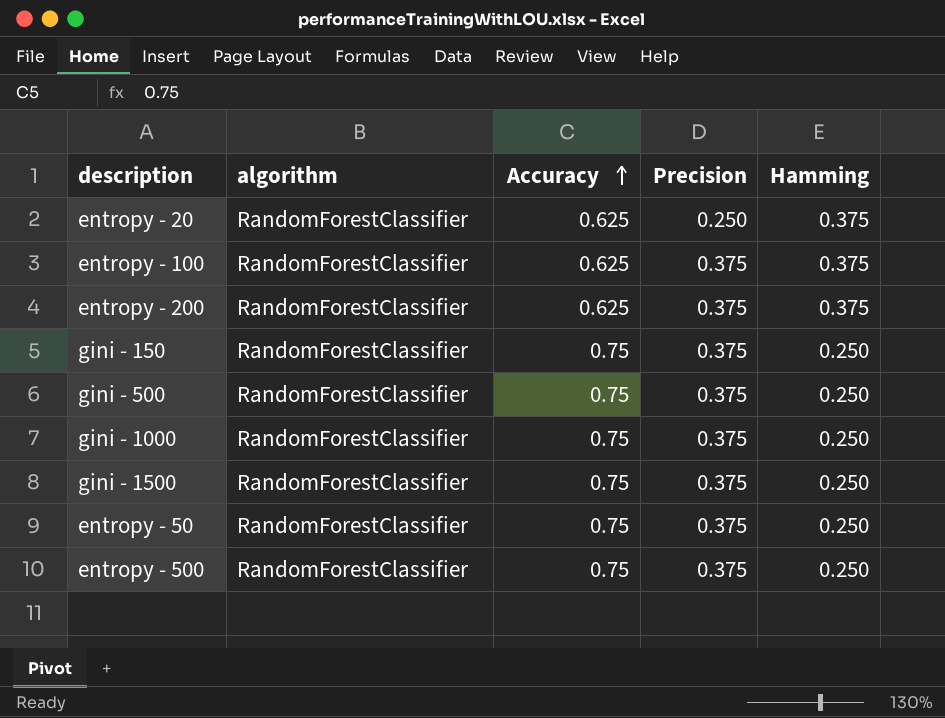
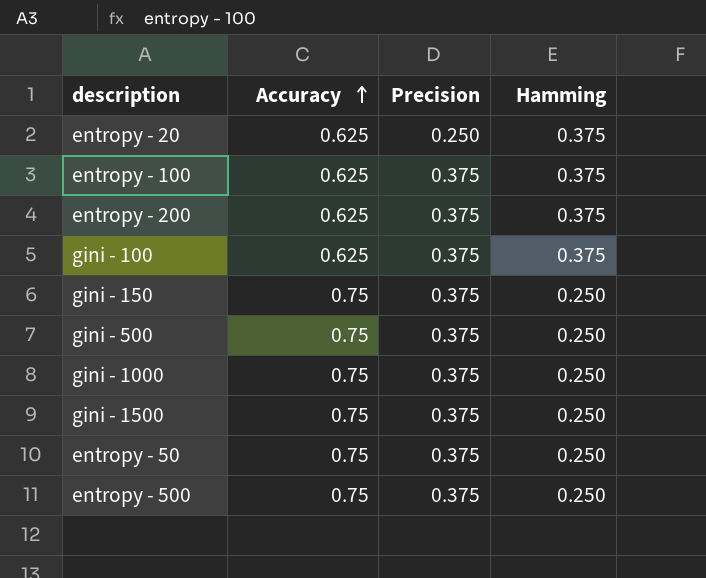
column algorithm | position: 2 -> none
row gini - 100: none -> 0.625 | 0.375 | 0.375

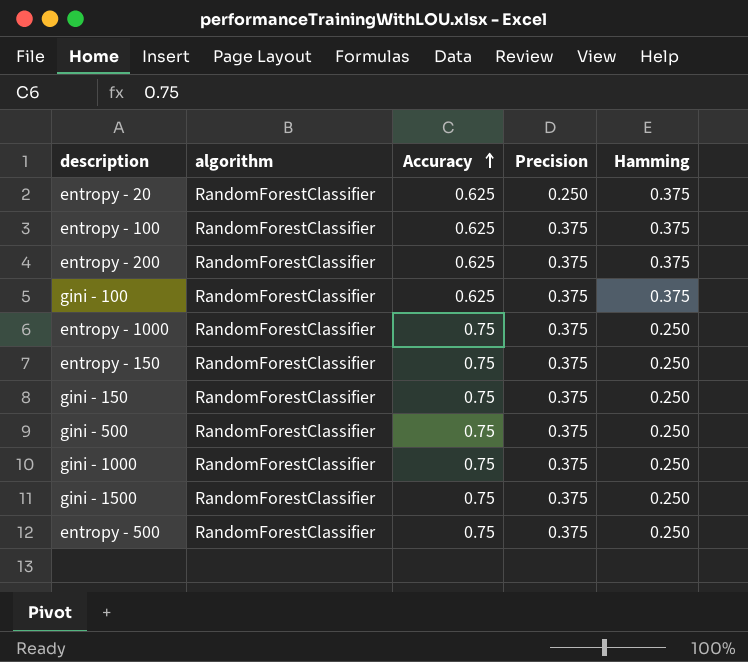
column algorithm | position: none -> 2
row entropy - 50: 0.75 | 0.375 | 0.250 -> none
row entropy - 1000: none -> RandomForestClassifier | 0.75 | 0.375 | 0.250
row entropy - 150: none -> RandomForestClassifier | 0.75 | 0.375 | 0.250

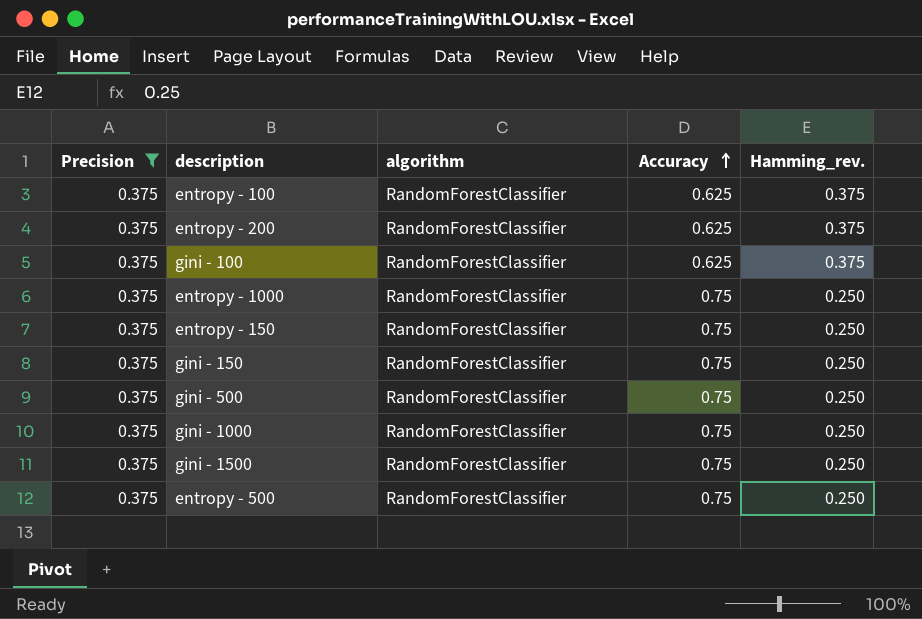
filter: none -> Precision = 0.375
column Precision | position: 4 -> 1
column name: Hamming -> Hamming_rev.

